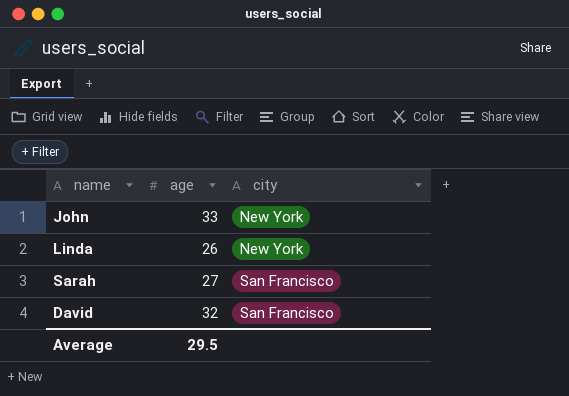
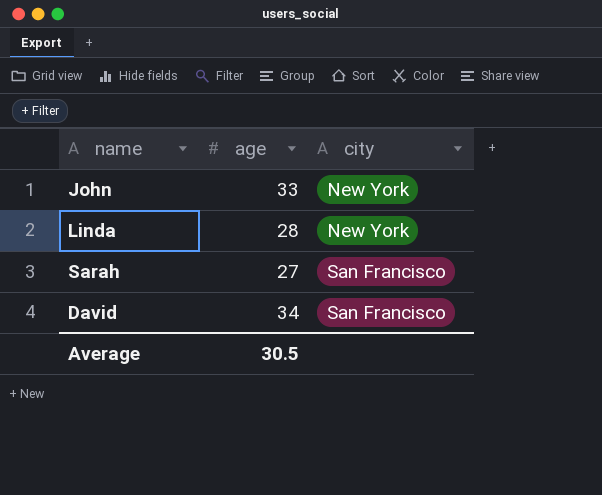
Linda | age: 26 -> 28
David | age: 32 -> 34
Average | age: 29.5 -> 30.5

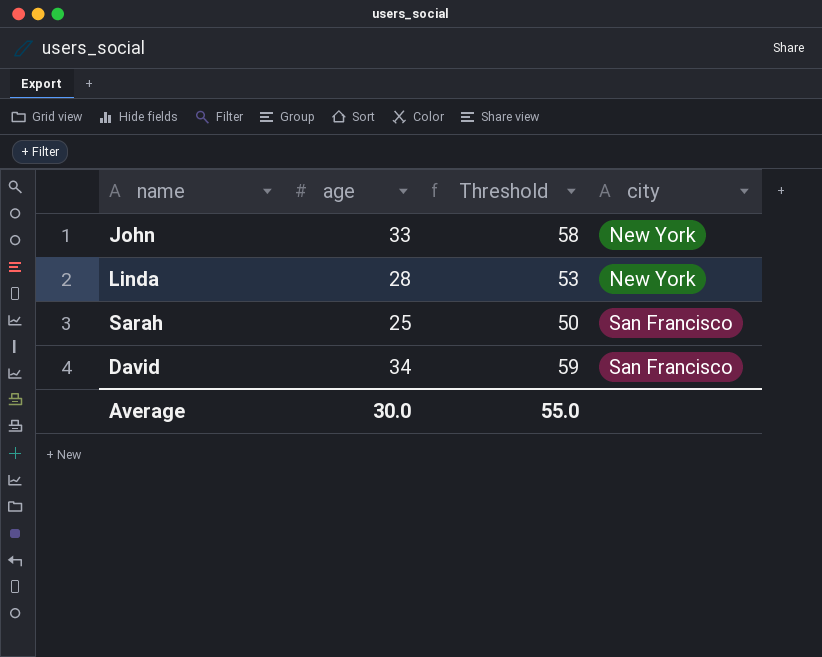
column Threshold | formula: none -> [age] + 25
Sarah | age: 27 -> 25
Average | age: 30.5 -> 30.0

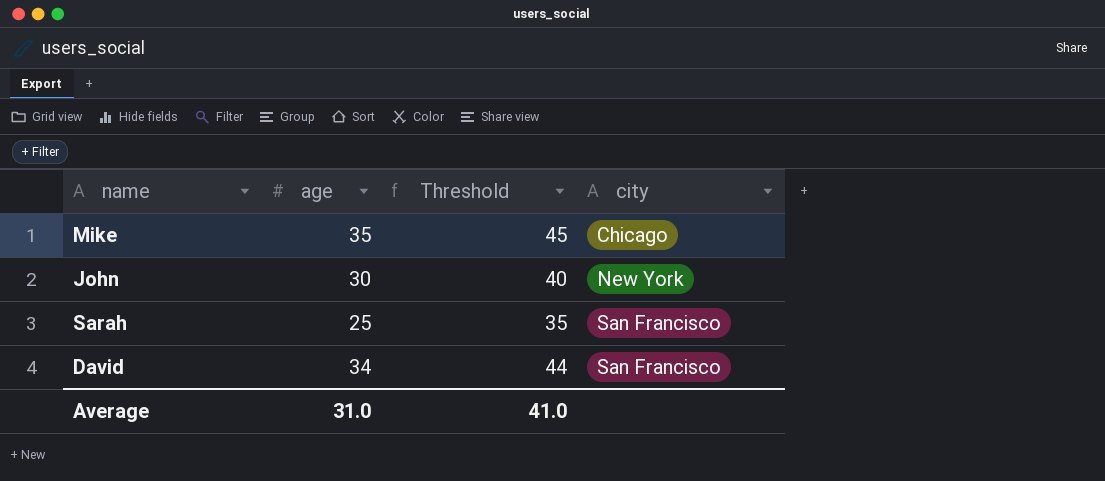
column Threshold | formula: [age] + 25 -> [age] + 10
row Linda: 28 | 53 | New York -> none
row Mike: none -> 35 | 45 | Chicago
John | age: 33 -> 30
Average | age: 30.0 -> 31.0
Average | Threshold: 55.0 -> 41.0

